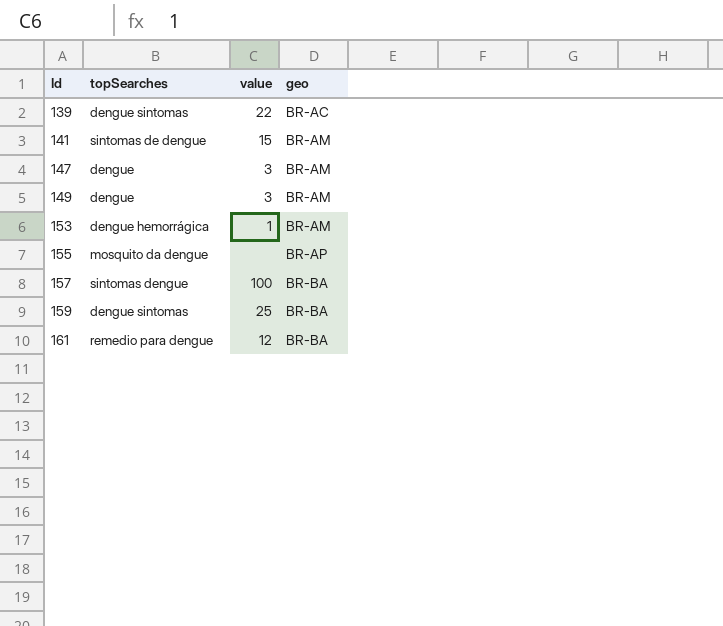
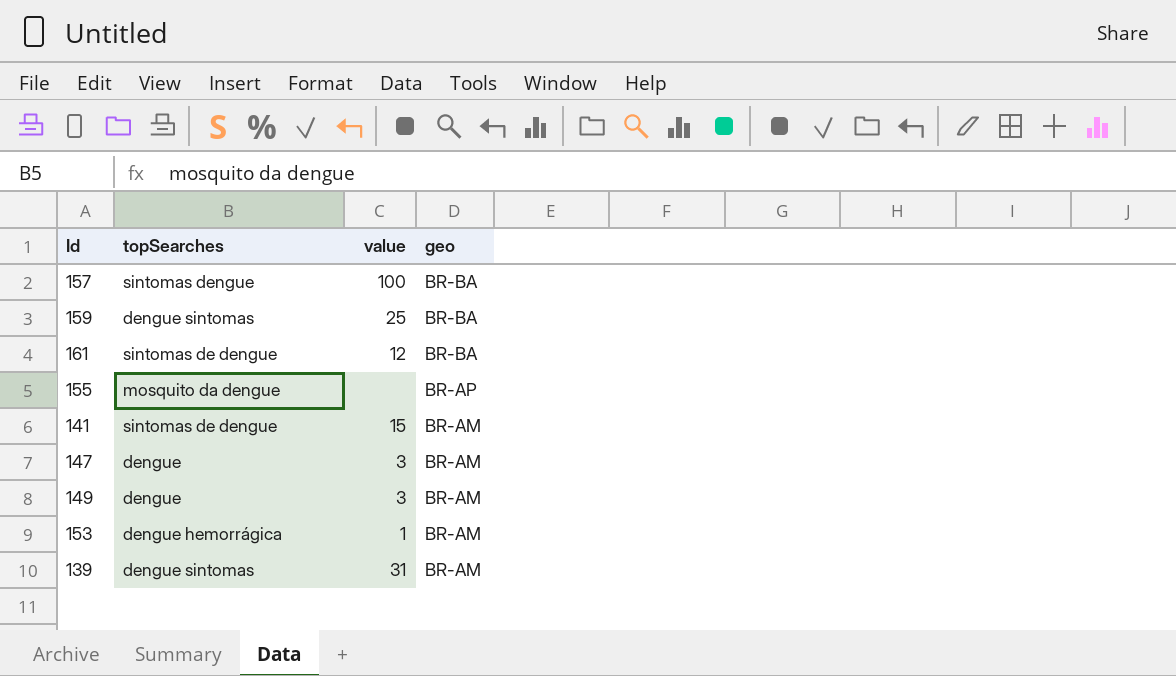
row order: Id ascending -> geo descending
161 | topSearches: remedio para dengue -> sintomas de dengue
139 | value: 22 -> 31
139 | geo: BR-AC -> BR-AM

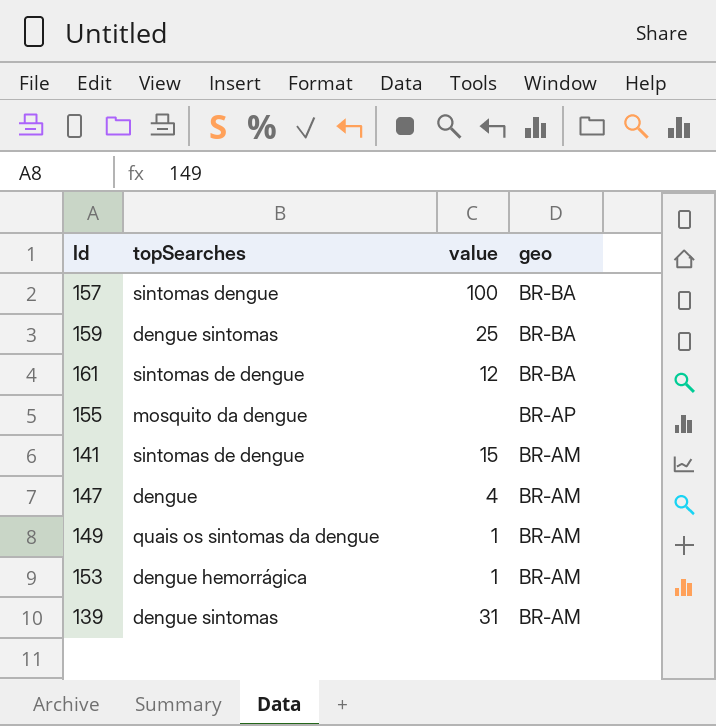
147 | value: 3 -> 4
149 | topSearches: dengue -> quais os sintomas da dengue
149 | value: 3 -> 1

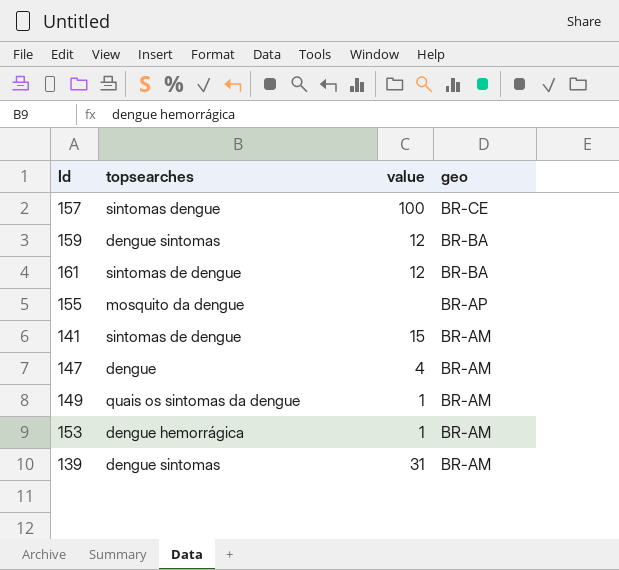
column name: topSearches -> topsearches
157 | geo: BR-BA -> BR-CE
159 | value: 25 -> 12

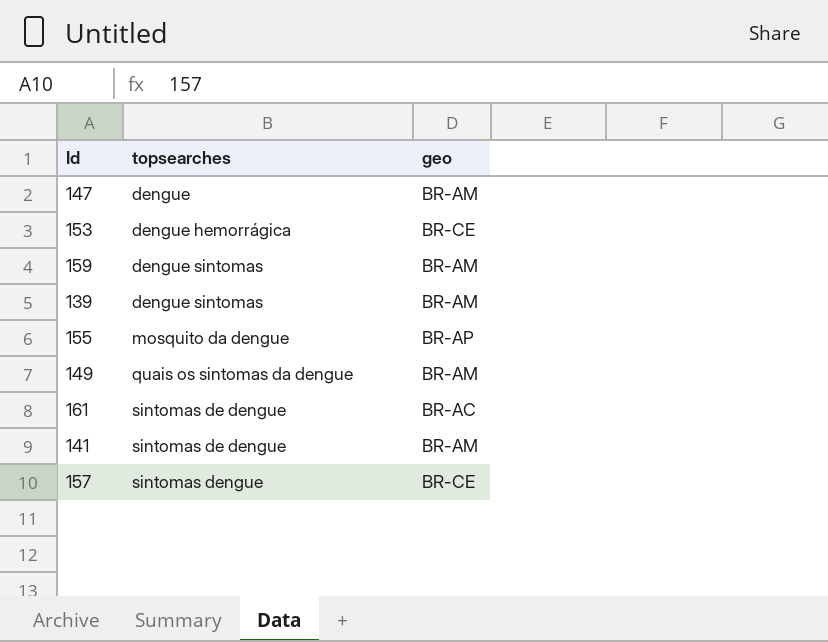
row order: geo descending -> topsearches ascending
column value | position: 3 -> none
153 | geo: BR-AM -> BR-CE
159 | geo: BR-BA -> BR-AM
161 | geo: BR-BA -> BR-AC

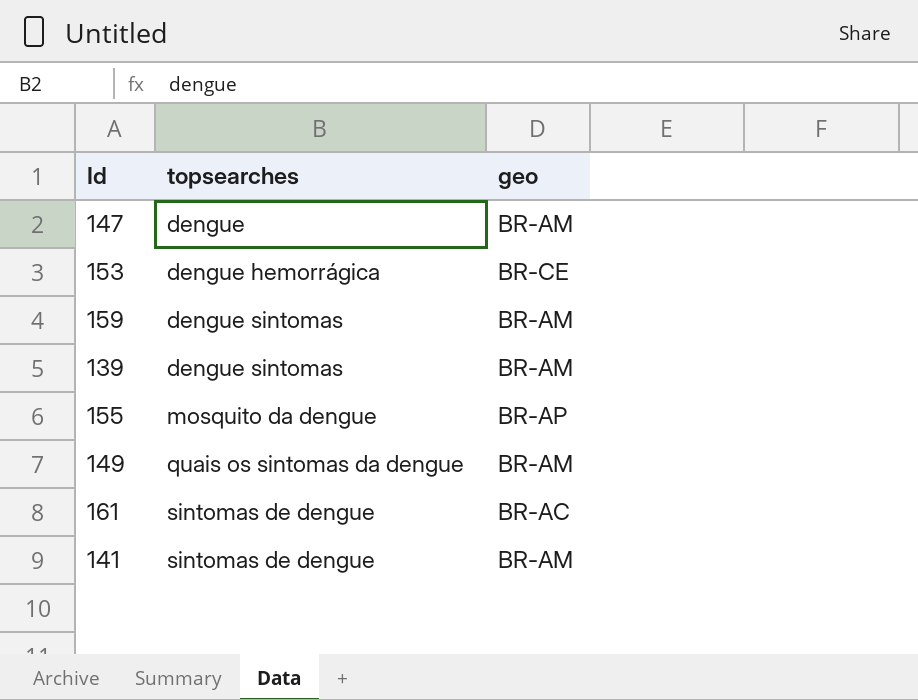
row 157: sintomas dengue | BR-CE -> none

